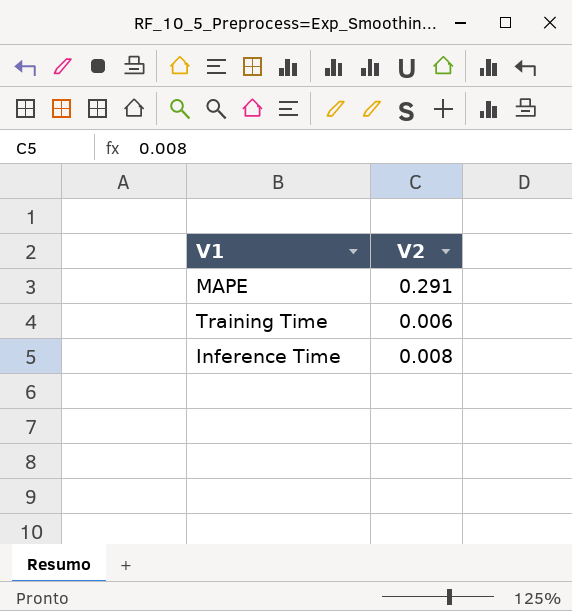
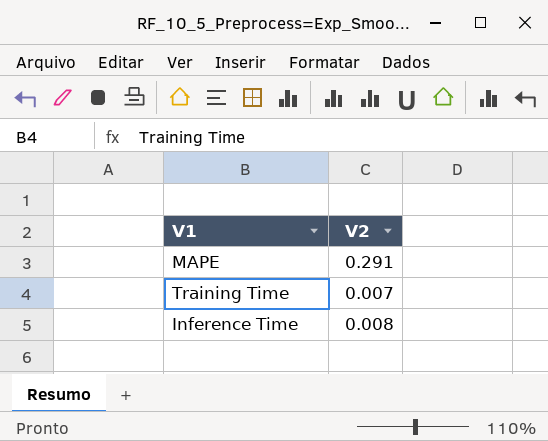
Training Time | V2: 0.006 -> 0.007

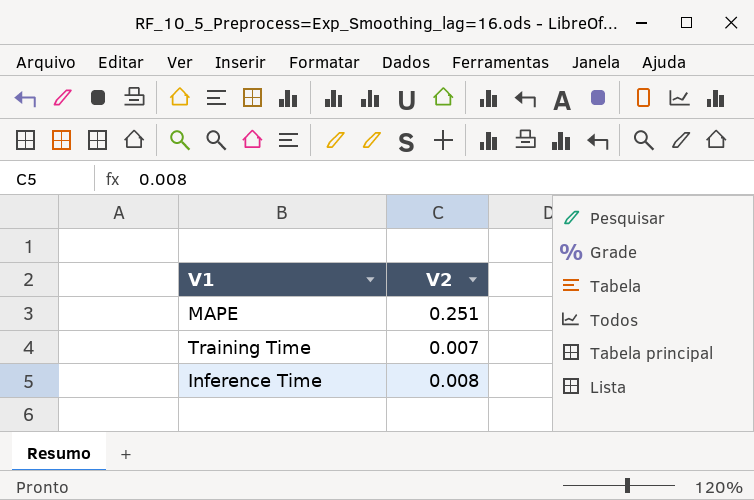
MAPE | V2: 0.291 -> 0.251

